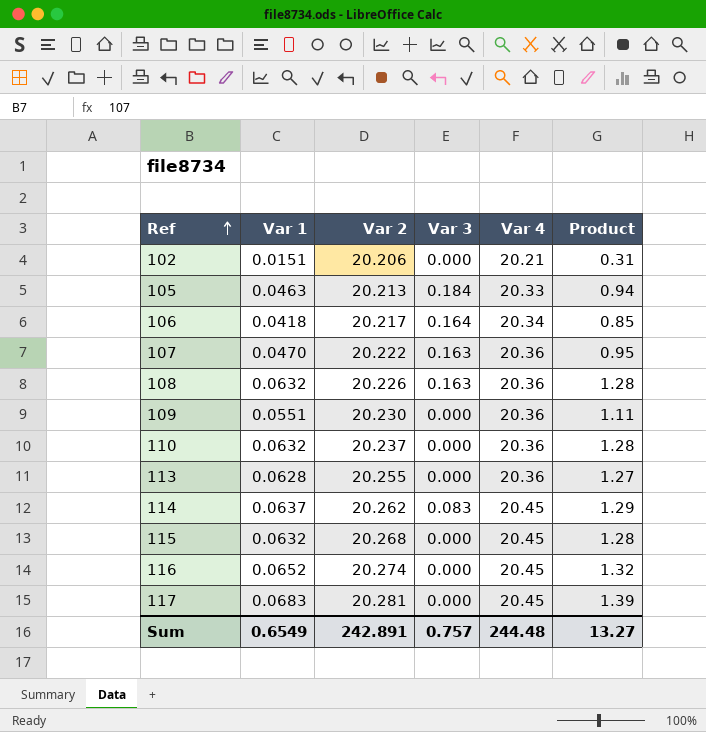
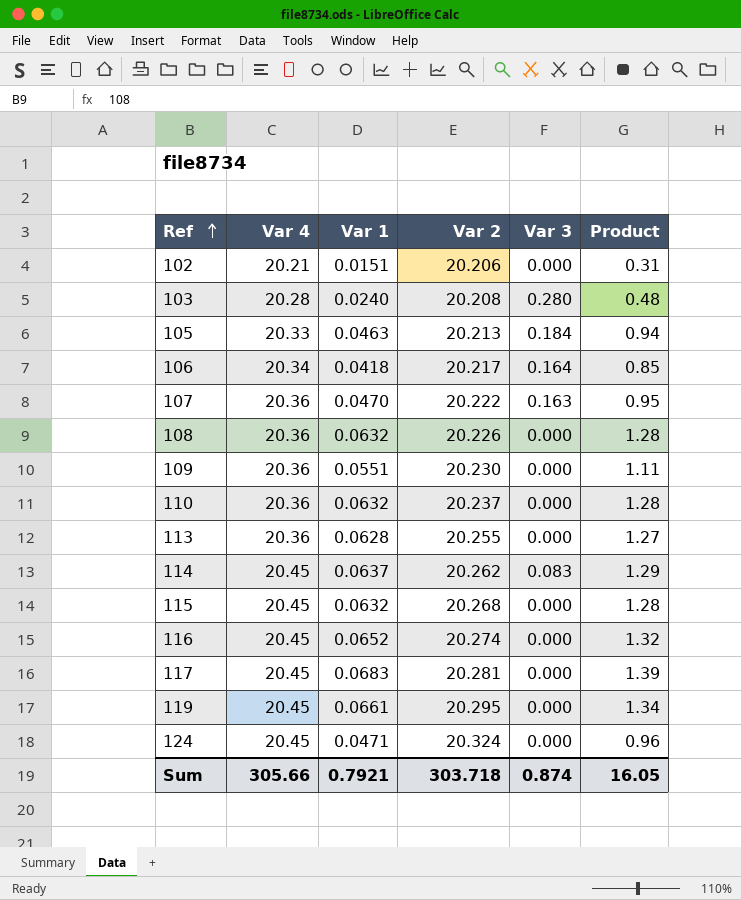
column Var 4 | position: 5 -> 2
row 103: none -> 20.28 | 0.0240 | 20.208 | 0.280 | 0.48
108 | Var 3: 0.163 -> 0.000
row 119: none -> 20.45 | 0.0661 | 20.295 | 0.000 | 1.34
row 124: none -> 20.45 | 0.0471 | 20.324 | 0.000 | 0.96
Sum | Var 4: 244.48 -> 305.66
Sum | Var 1: 0.6549 -> 0.7921
Sum | Var 2: 242.891 -> 303.718
Sum | Var 3: 0.757 -> 0.874
Sum | Product: 13.27 -> 16.05

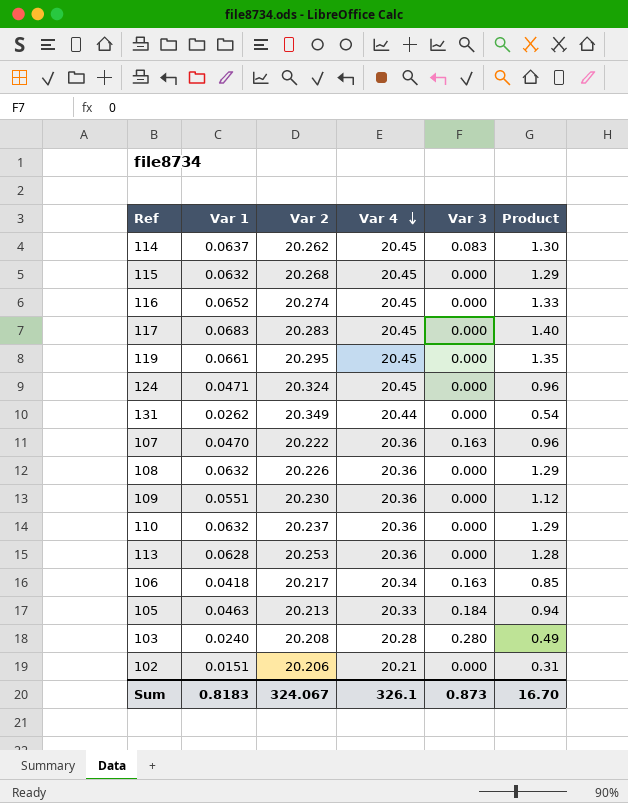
row order: Ref ascending -> Var 4 descending
column Var 4 | position: 2 -> 4
column Product | formula: [Var 1] * [Var 2] -> [Var 1] * [Var 4]
117 | Var 2: 20.281 -> 20.283
row 131: none -> 0.0262 | 20.349 | 20.44 | 0.000 | 0.54
113 | Var 2: 20.255 -> 20.253
106 | Var 3: 0.164 -> 0.163
Sum | Var 1: 0.7921 -> 0.8183
Sum | Var 2: 303.718 -> 324.067
Sum | Var 4: 305.66 -> 326.1
Sum | Var 3: 0.874 -> 0.873
Sum | Product: 16.05 -> 16.70

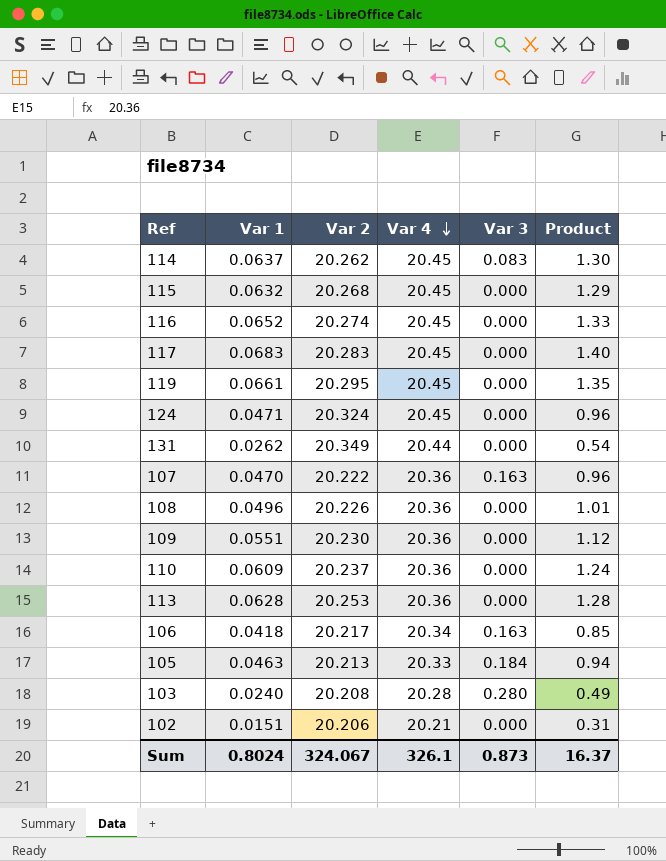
108 | Var 1: 0.0632 -> 0.0496
108 | Product: 1.29 -> 1.01
110 | Var 1: 0.0632 -> 0.0609
110 | Product: 1.29 -> 1.24
Sum | Var 1: 0.8183 -> 0.8024
Sum | Product: 16.70 -> 16.37

